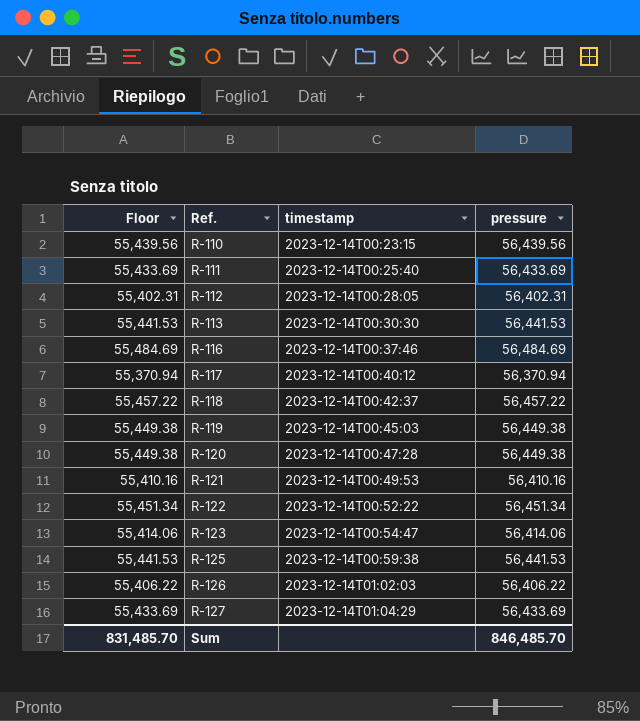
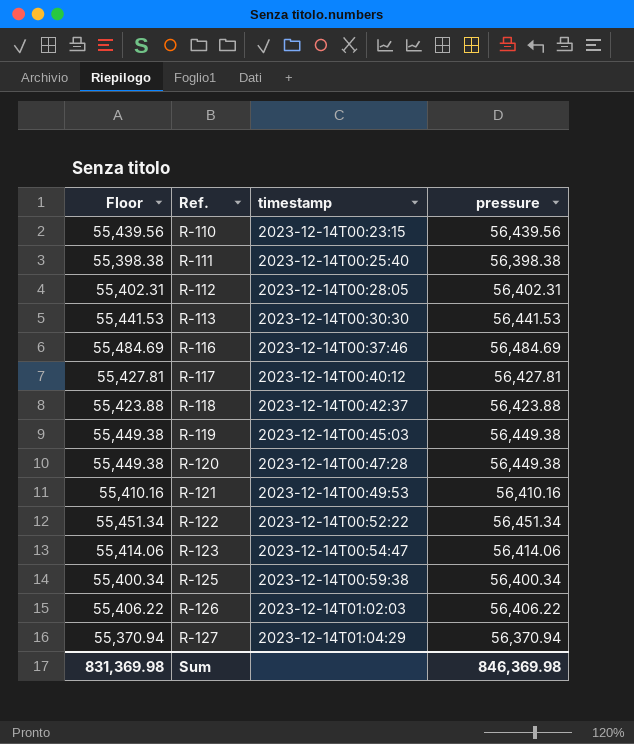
R-111 | Floor: 55,433.69 -> 55,398.38
R-111 | pressure: 56,433.69 -> 56,398.38
R-117 | Floor: 55,370.94 -> 55,427.81
R-117 | pressure: 56,370.94 -> 56,427.81
R-118 | Floor: 55,457.22 -> 55,423.88
R-118 | pressure: 56,457.22 -> 56,423.88
R-125 | Floor: 55,441.53 -> 55,400.34
R-125 | pressure: 56,441.53 -> 56,400.34
R-127 | Floor: 55,433.69 -> 55,370.94
R-127 | pressure: 56,433.69 -> 56,370.94
Sum | Floor: 831,485.70 -> 831,369.98
Sum | pressure: 846,485.70 -> 846,369.98

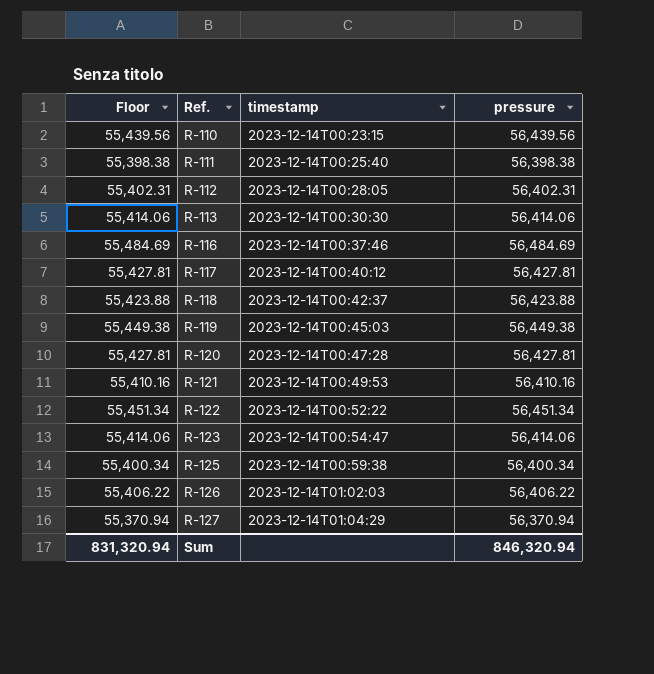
R-113 | Floor: 55,441.53 -> 55,414.06
R-113 | pressure: 56,441.53 -> 56,414.06
R-120 | Floor: 55,449.38 -> 55,427.81
R-120 | pressure: 56,449.38 -> 56,427.81
Sum | Floor: 831,369.98 -> 831,320.94
Sum | pressure: 846,369.98 -> 846,320.94

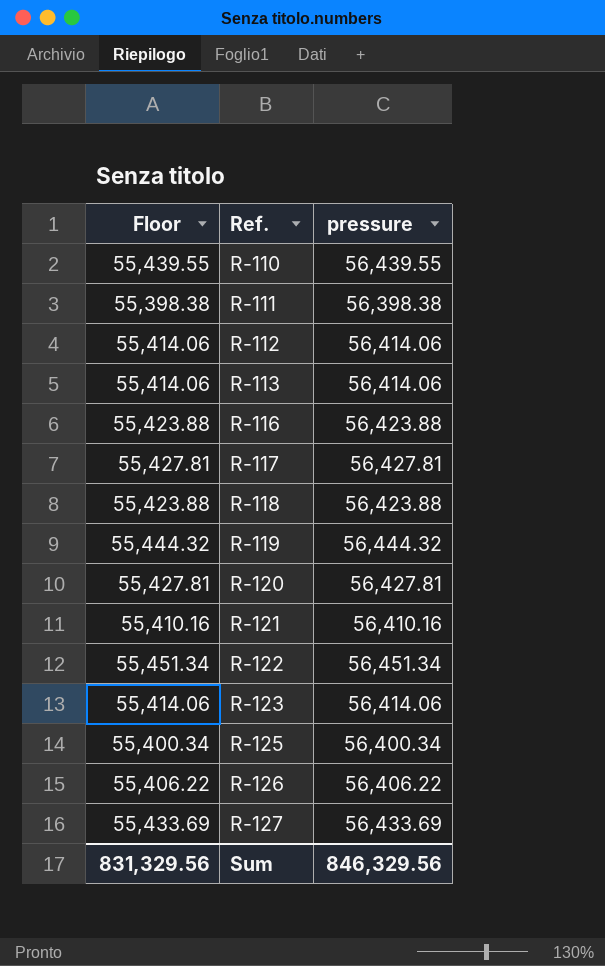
column timestamp | position: 3 -> none
R-110 | Floor: 55,439.56 -> 55,439.55
R-110 | pressure: 56,439.56 -> 56,439.55
R-112 | Floor: 55,402.31 -> 55,414.06
R-112 | pressure: 56,402.31 -> 56,414.06
R-116 | Floor: 55,484.69 -> 55,423.88
R-116 | pressure: 56,484.69 -> 56,423.88
R-119 | Floor: 55,449.38 -> 55,444.32
R-119 | pressure: 56,449.38 -> 56,444.32
R-127 | Floor: 55,370.94 -> 55,433.69
R-127 | pressure: 56,370.94 -> 56,433.69
Sum | Floor: 831,320.94 -> 831,329.56
Sum | pressure: 846,320.94 -> 846,329.56

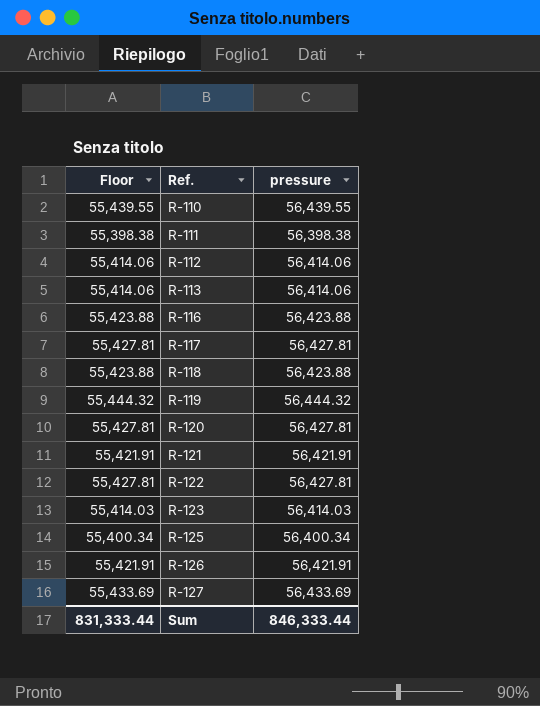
R-121 | Floor: 55,410.16 -> 55,421.91
R-121 | pressure: 56,410.16 -> 56,421.91
R-122 | Floor: 55,451.34 -> 55,427.81
R-122 | pressure: 56,451.34 -> 56,427.81
R-123 | Floor: 55,414.06 -> 55,414.03
R-123 | pressure: 56,414.06 -> 56,414.03
R-126 | Floor: 55,406.22 -> 55,421.91
R-126 | pressure: 56,406.22 -> 56,421.91
Sum | Floor: 831,329.56 -> 831,333.44
Sum | pressure: 846,329.56 -> 846,333.44

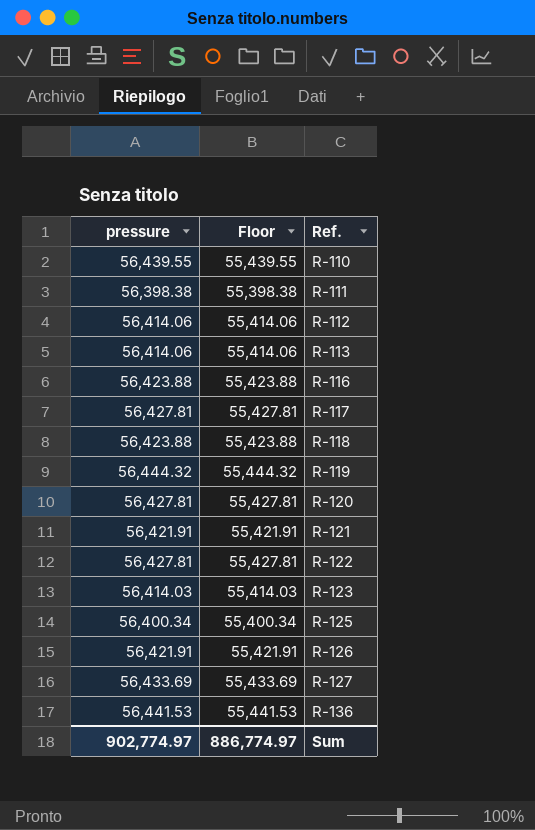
column pressure | position: 3 -> 1
row R-136: none -> 56,441.53 | 55,441.53
Sum | pressure: 846,333.44 -> 902,774.97
Sum | Floor: 831,333.44 -> 886,774.97

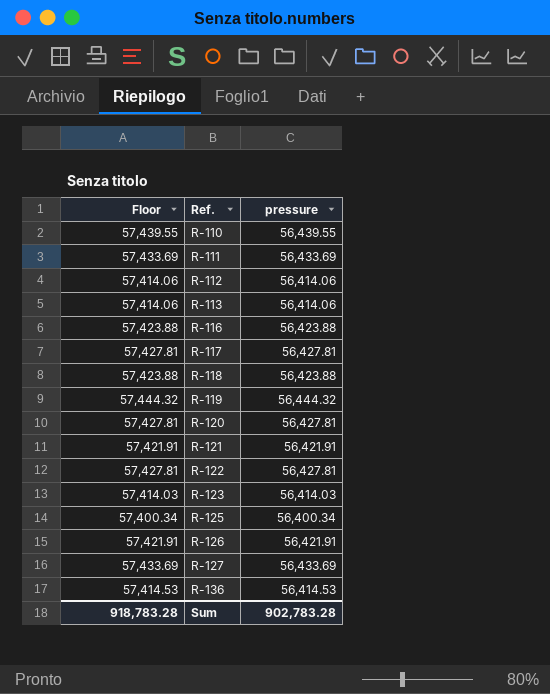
column Floor | formula: [pressure] - 1000 -> [pressure] + 1000
column pressure | position: 1 -> 3
R-111 | pressure: 56,398.38 -> 56,433.69
R-136 | pressure: 56,441.53 -> 56,414.53
Sum | Floor: 886,774.97 -> 918,783.28
Sum | pressure: 902,774.97 -> 902,783.28

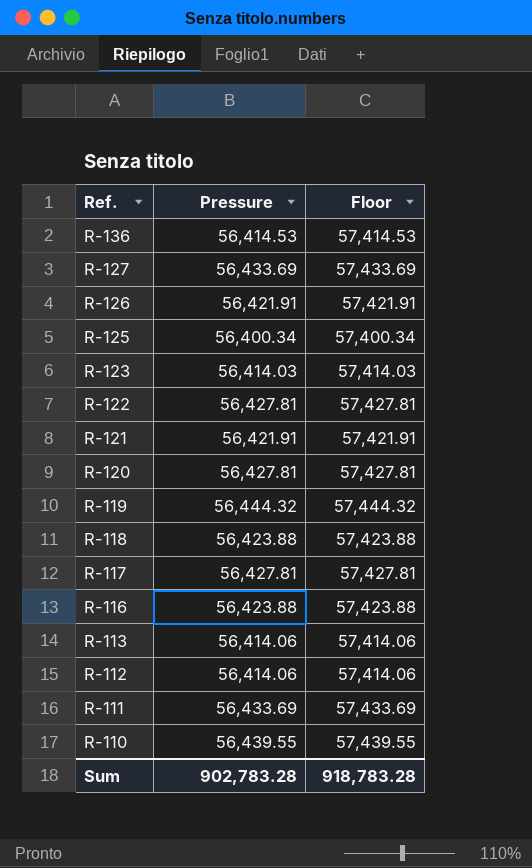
row order: Ref. ascending -> Ref. descending
column name: pressure -> Pressure
column Floor | position: 1 -> 3

